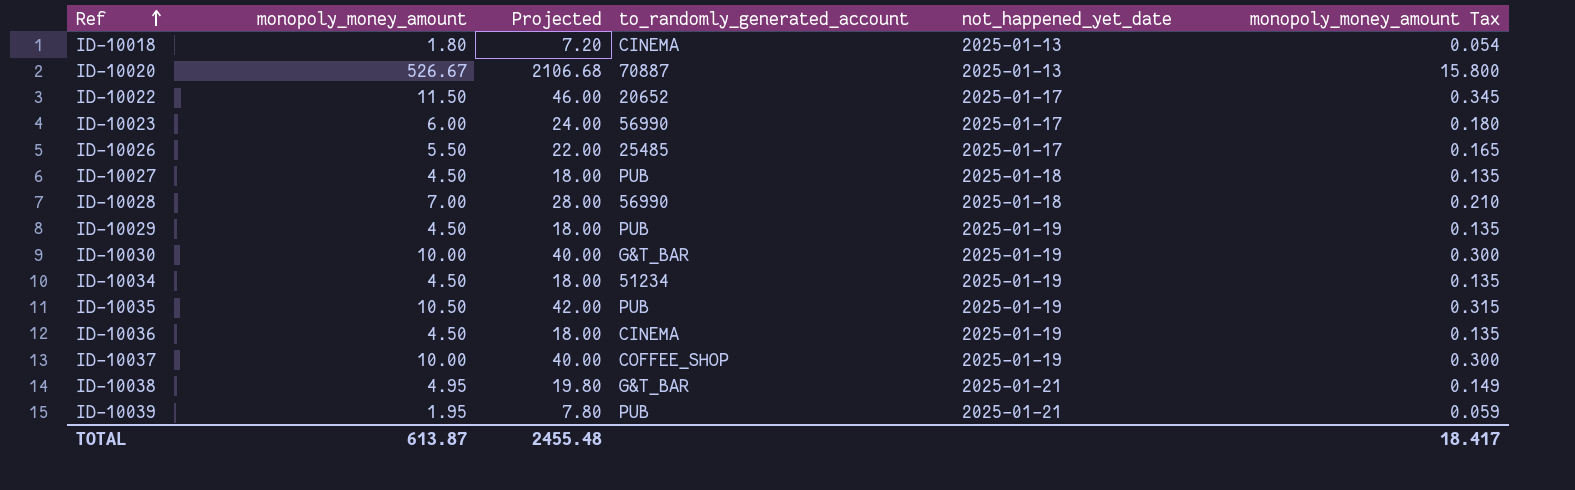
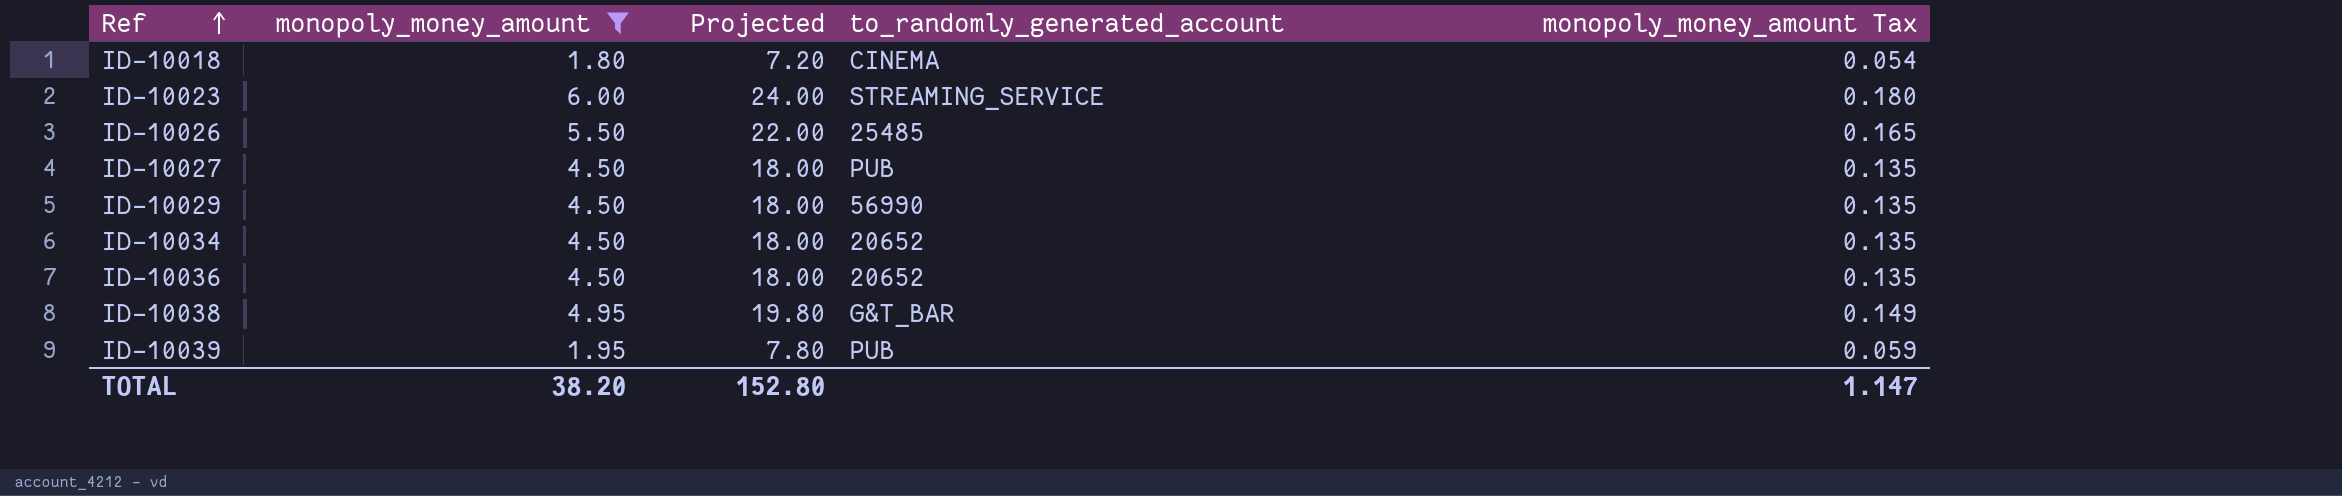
filter: none -> monopoly_money_amount <= 6.00
column not_happened_yet_date | position: 5 -> none
ID-10023 | to_randomly_generated_account: 56990 -> STREAMING_SERVICE
ID-10029 | to_randomly_generated_account: PUB -> 56990
ID-10034 | to_randomly_generated_account: 51234 -> 20652
ID-10036 | to_randomly_generated_account: CINEMA -> 20652
TOTAL | monopoly_money_amount: 613.87 -> 38.20
TOTAL | Projected: 2455.48 -> 152.80
TOTAL | monopoly_money_amount Tax: 18.417 -> 1.147

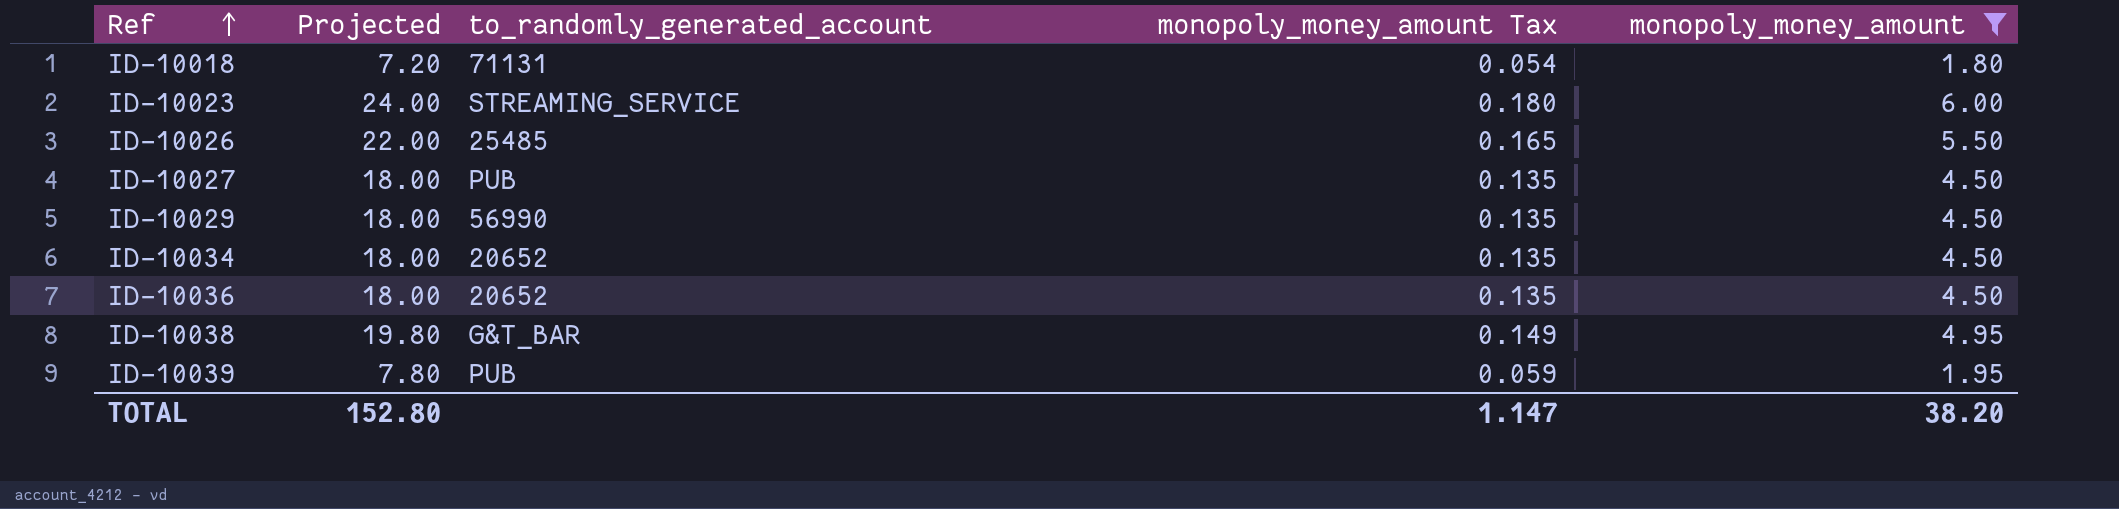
column monopoly_money_amount | position: 2 -> 5
ID-10018 | to_randomly_generated_account: CINEMA -> 71131

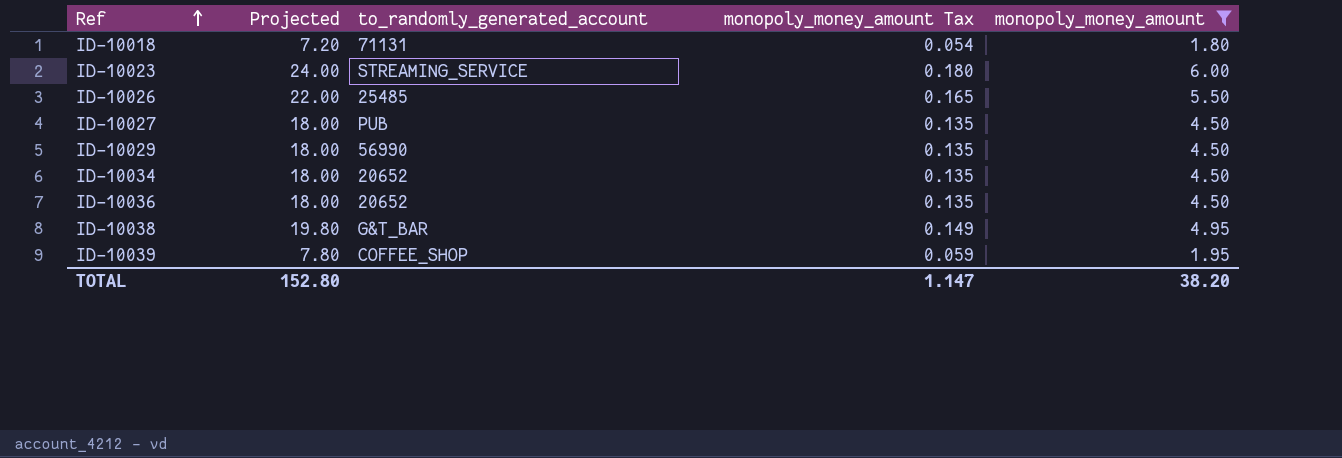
ID-10039 | to_randomly_generated_account: PUB -> COFFEE_SHOP

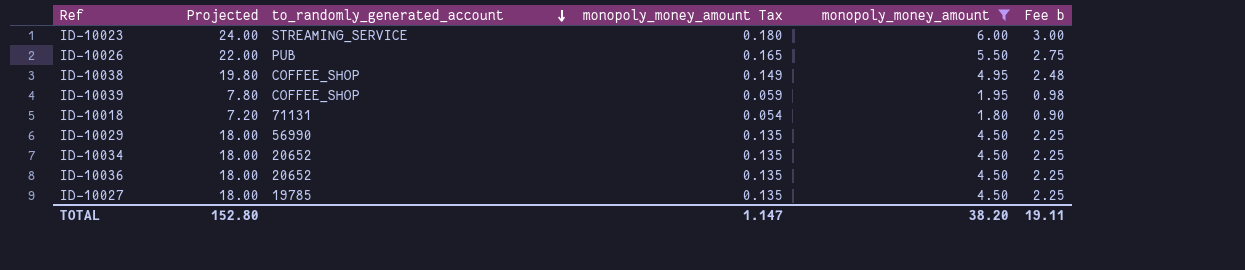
row order: Ref ascending -> to_randomly_generated_account descending
column Fee b | formula: none -> [monopoly_money_amount] * 0.5
ID-10026 | to_randomly_generated_account: 25485 -> PUB
ID-10038 | to_randomly_generated_account: G&T_BAR -> COFFEE_SHOP
ID-10027 | to_randomly_generated_account: PUB -> 19785

